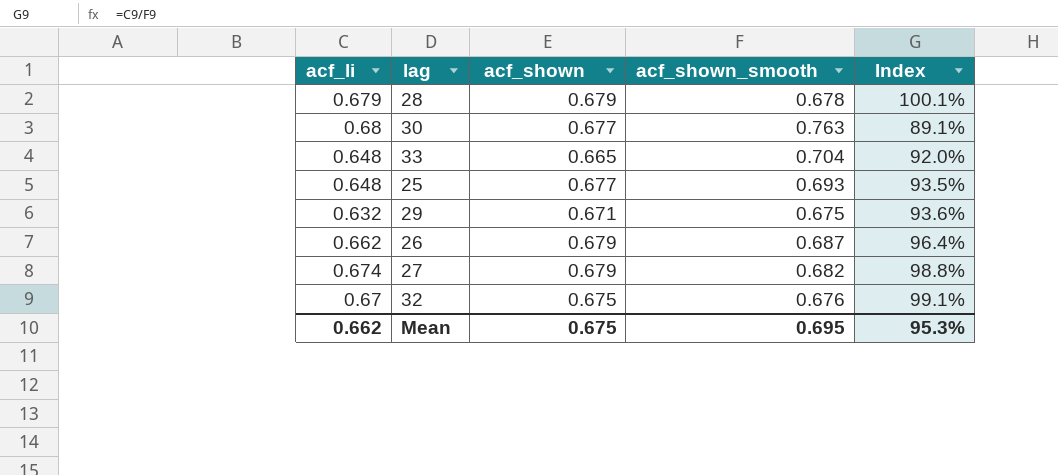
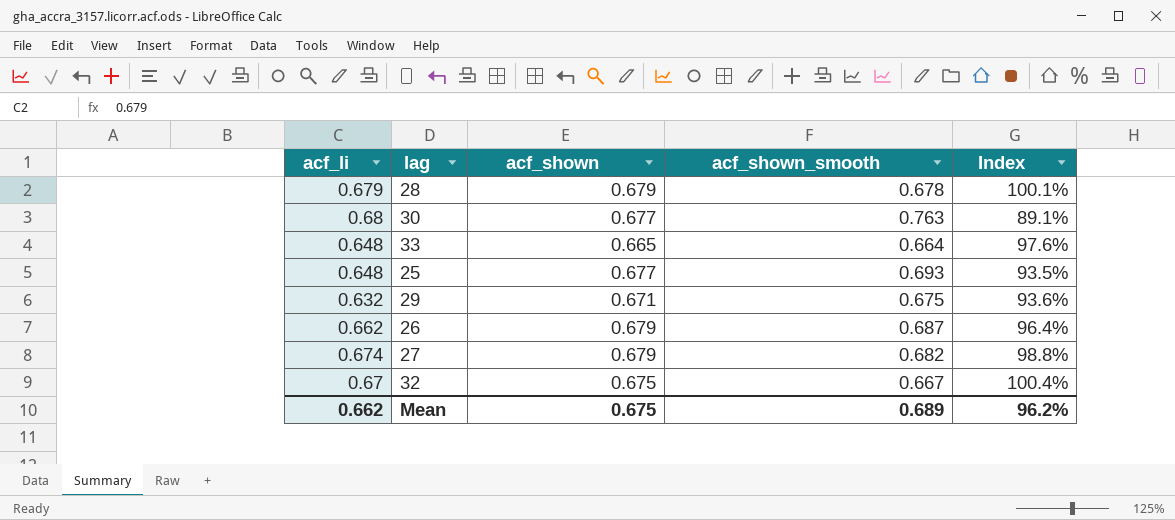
33 | acf_shown_smooth: 0.704 -> 0.664
33 | Index: 92.0% -> 97.6%
32 | acf_shown_smooth: 0.676 -> 0.667
32 | Index: 99.1% -> 100.4%
Mean | acf_shown_smooth: 0.695 -> 0.689
Mean | Index: 95.3% -> 96.2%

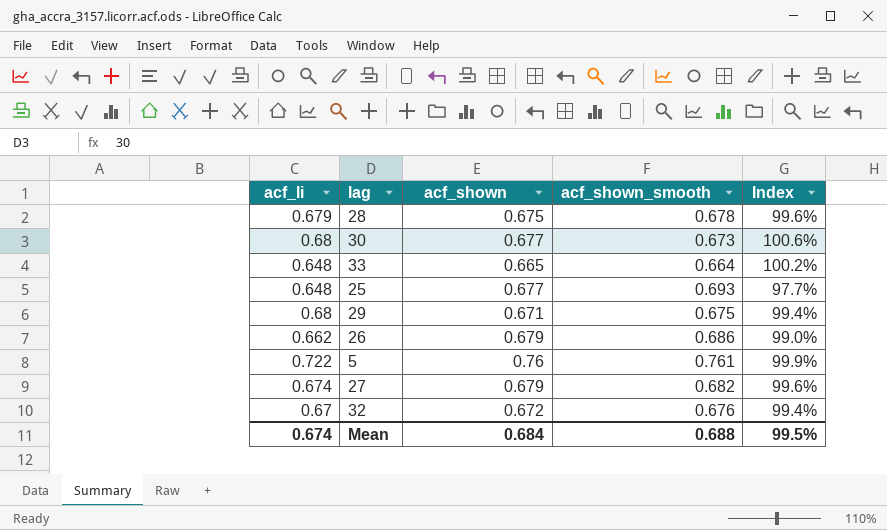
column Index | formula: [acf_li] / [acf_shown_smooth] -> [acf_shown] / [acf_shown_smooth]
28 | acf_shown: 0.679 -> 0.675
30 | acf_shown_smooth: 0.763 -> 0.673
29 | acf_li: 0.632 -> 0.68
26 | acf_shown_smooth: 0.687 -> 0.686
row 5: none -> 0.722 | 0.76 | 0.761 | 99.9%
32 | acf_shown: 0.675 -> 0.672
32 | acf_shown_smooth: 0.667 -> 0.676
Mean | acf_li: 0.662 -> 0.674
Mean | acf_shown: 0.675 -> 0.684
Mean | acf_shown_smooth: 0.689 -> 0.688
Mean | Index: 96.2% -> 99.5%

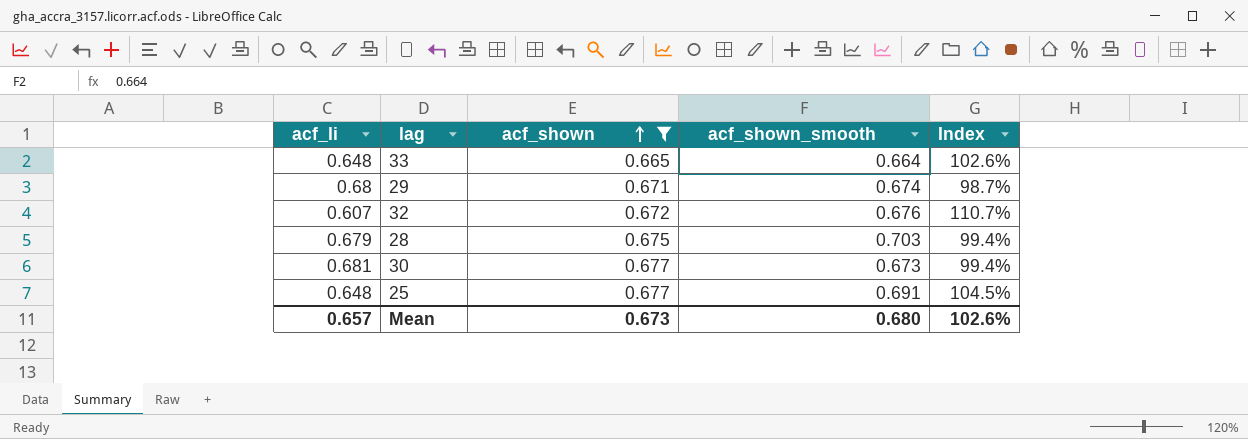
filter: none -> acf_shown <= 0.677
row order: none -> acf_shown ascending
column Index | formula: [acf_shown] / [acf_shown_smooth] -> [acf_shown] / [acf_li]
29 | acf_shown_smooth: 0.675 -> 0.674
32 | acf_li: 0.67 -> 0.607
28 | acf_shown_smooth: 0.678 -> 0.703
30 | acf_li: 0.68 -> 0.681
25 | acf_shown_smooth: 0.693 -> 0.691
Mean | acf_li: 0.674 -> 0.657
Mean | acf_shown: 0.684 -> 0.673
Mean | acf_shown_smooth: 0.688 -> 0.680
Mean | Index: 99.5% -> 102.6%

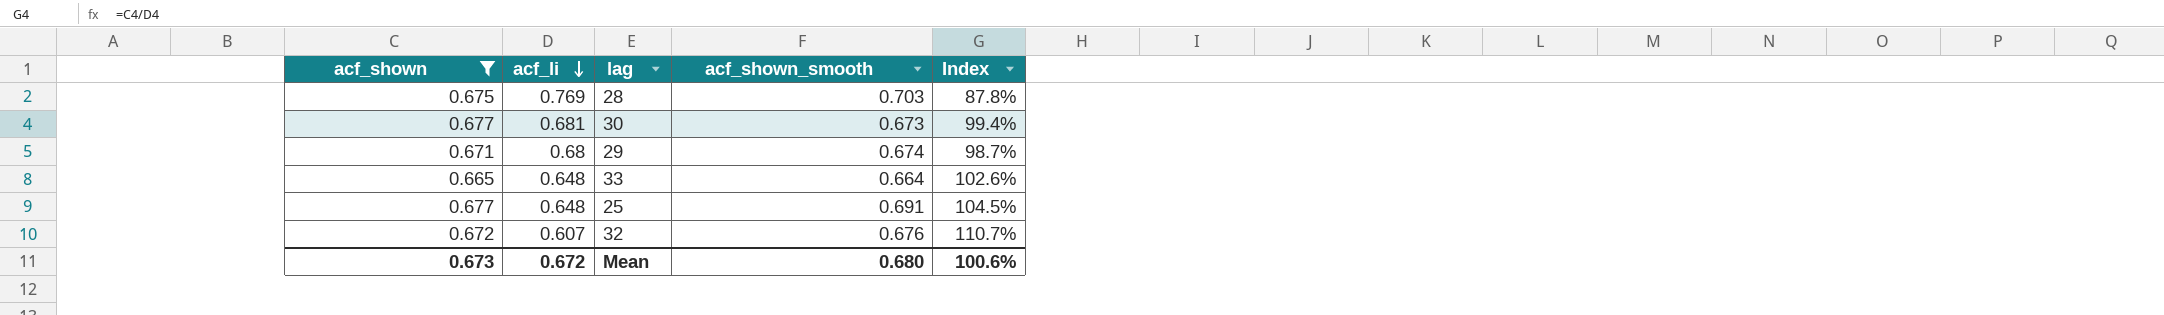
row order: acf_shown ascending -> acf_li descending
column acf_shown | position: 3 -> 1
28 | acf_li: 0.679 -> 0.769
28 | Index: 99.4% -> 87.8%
Mean | acf_li: 0.657 -> 0.672
Mean | Index: 102.6% -> 100.6%

